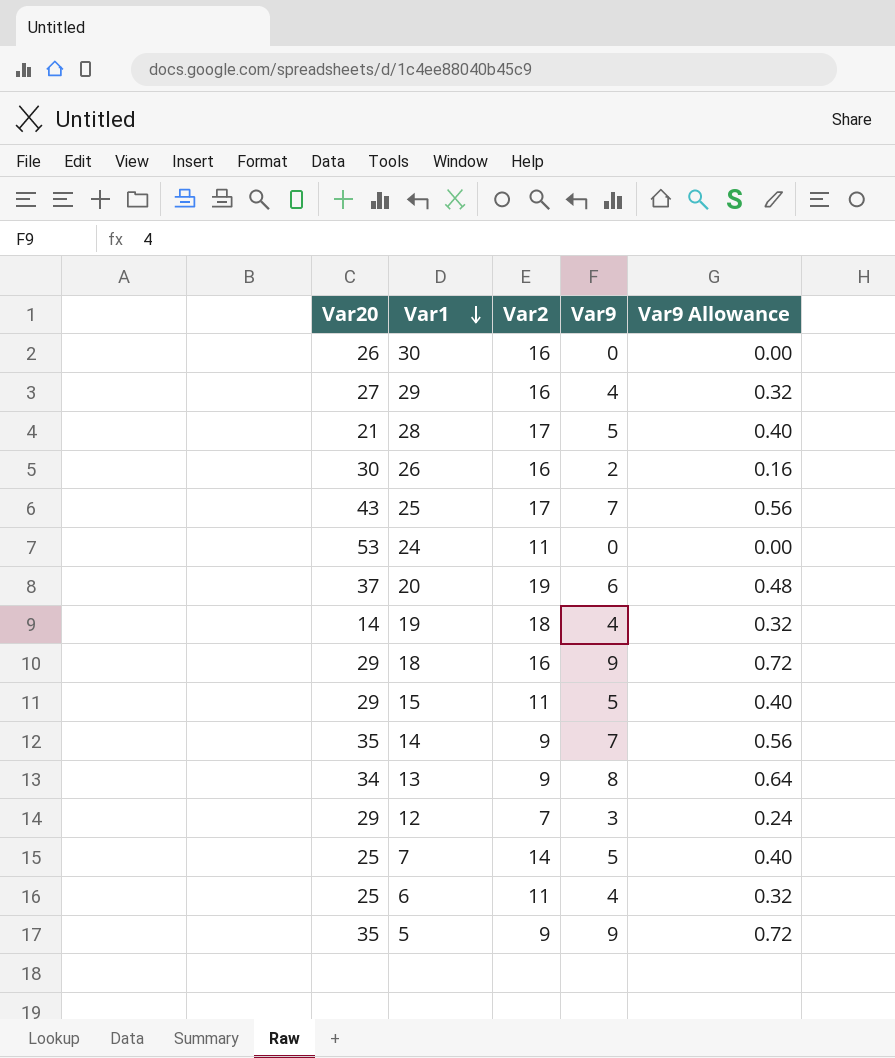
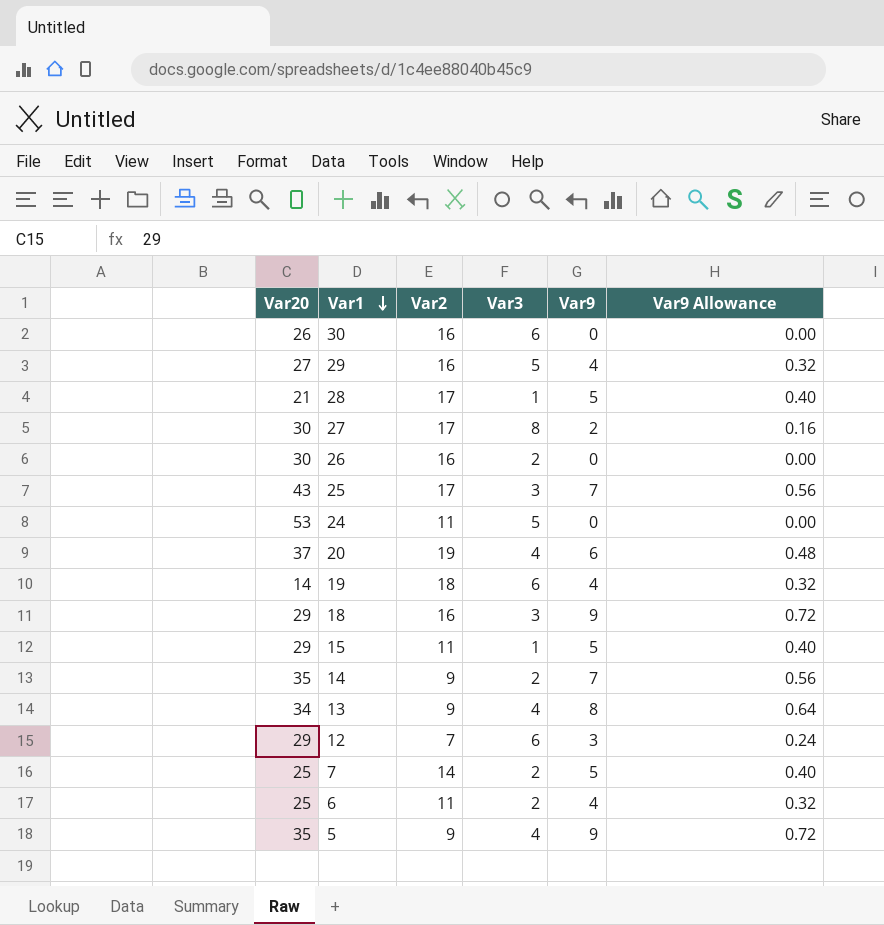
column Var3 | position: none -> 4
row 27: none -> 30 | 17 | 8 | 2 | 0.16
26 | Var9: 2 -> 0
26 | Var9 Allowance: 0.16 -> 0.00

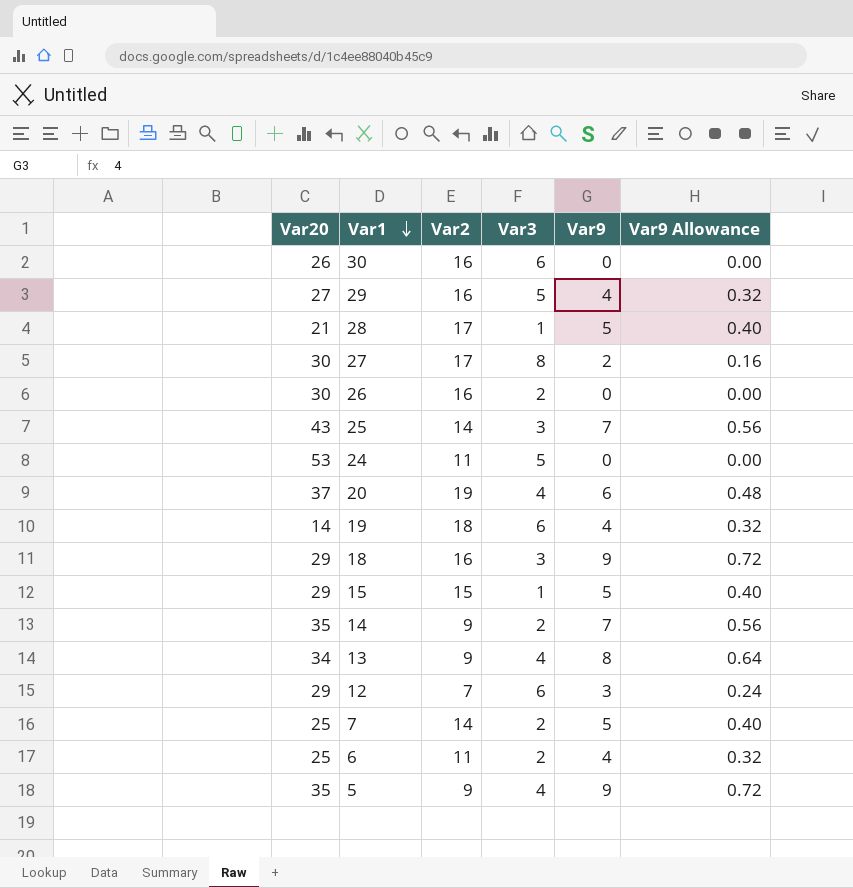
25 | Var2: 17 -> 14
15 | Var2: 11 -> 15

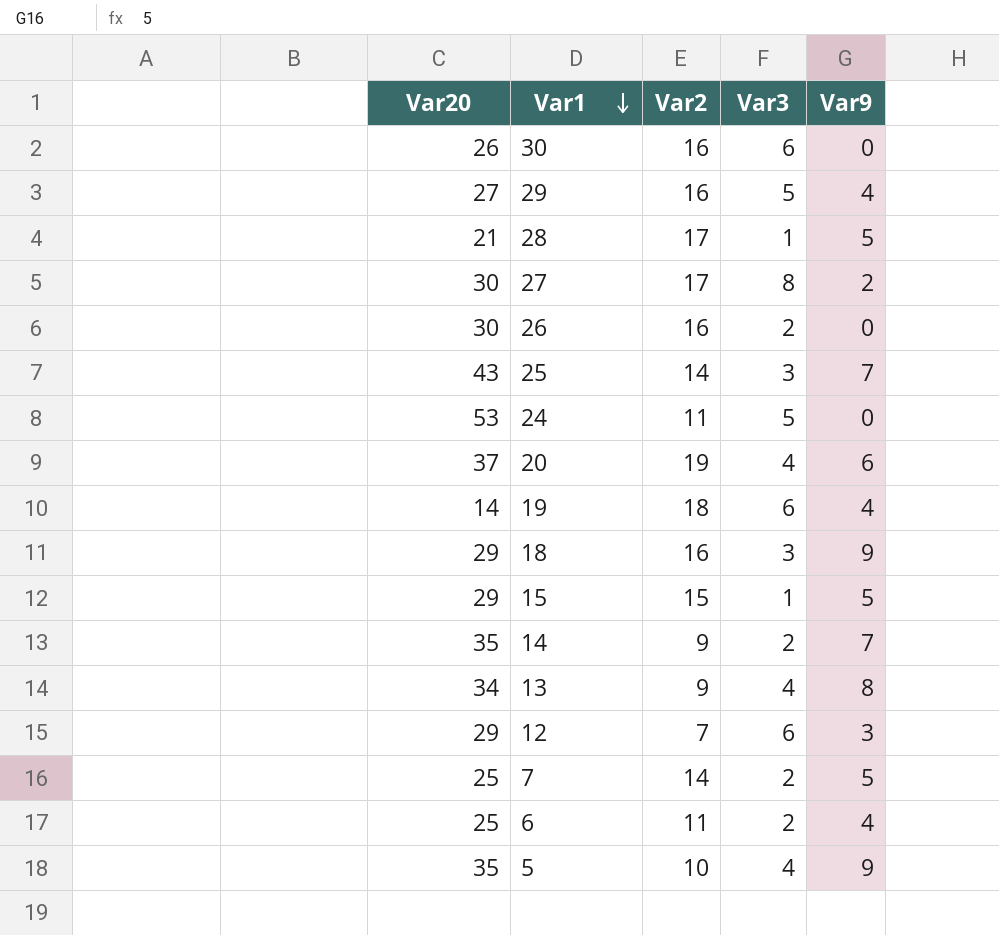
column Var9 Allowance | formula: [Var9] * 0.08 -> none
5 | Var2: 9 -> 10

